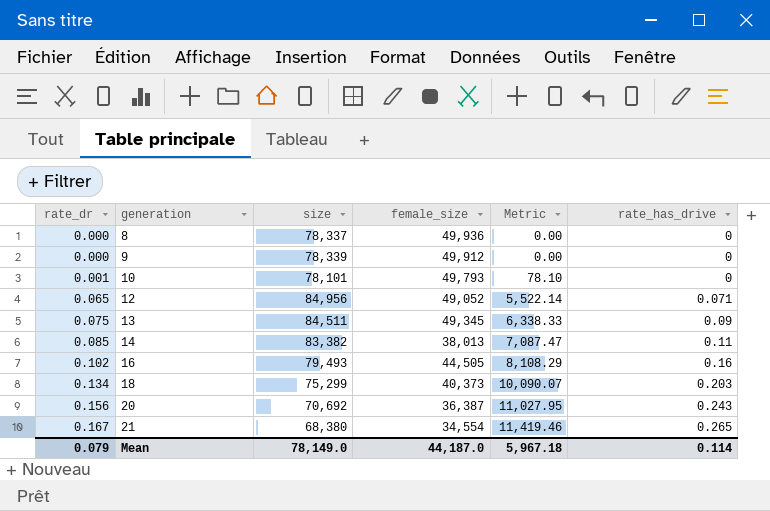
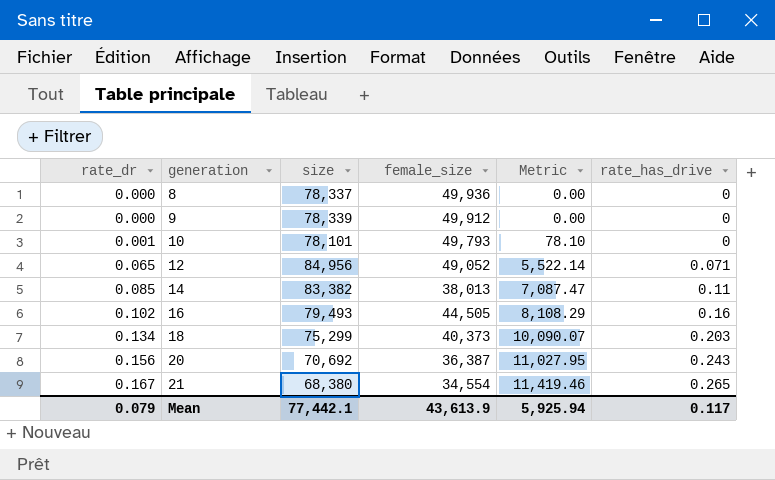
row 13: 0.075 | 84,511 | 49,345 | 6,338.33 | 0.09 -> none
Mean | size: 78,149.0 -> 77,442.1
Mean | female_size: 44,187.0 -> 43,613.9
Mean | Metric: 5,967.18 -> 5,925.94
Mean | rate_has_drive: 0.114 -> 0.117

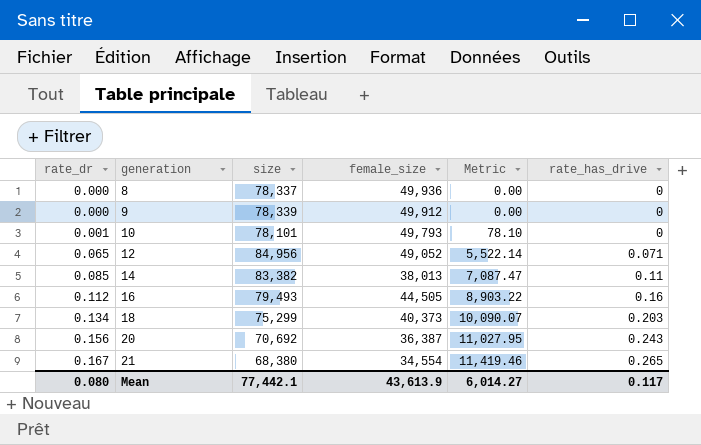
16 | rate_dr: 0.102 -> 0.112
16 | Metric: 8,108.29 -> 8,903.22
Mean | rate_dr: 0.079 -> 0.080
Mean | Metric: 5,925.94 -> 6,014.27

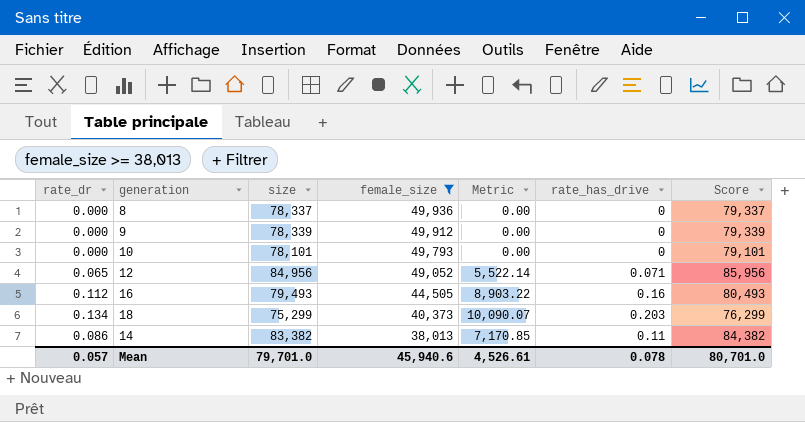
filter: none -> female_size >= 38,013
row order: rate_dr ascending -> female_size descending
column Score | formula: none -> [size] + 1000
10 | rate_dr: 0.001 -> 0.000
10 | Metric: 78.10 -> 0.00
14 | rate_dr: 0.085 -> 0.086
14 | Metric: 7,087.47 -> 7,170.85
Mean | rate_dr: 0.080 -> 0.057
Mean | size: 77,442.1 -> 79,701.0
Mean | female_size: 43,613.9 -> 45,940.6
Mean | Metric: 6,014.27 -> 4,526.61
Mean | rate_has_drive: 0.117 -> 0.078

